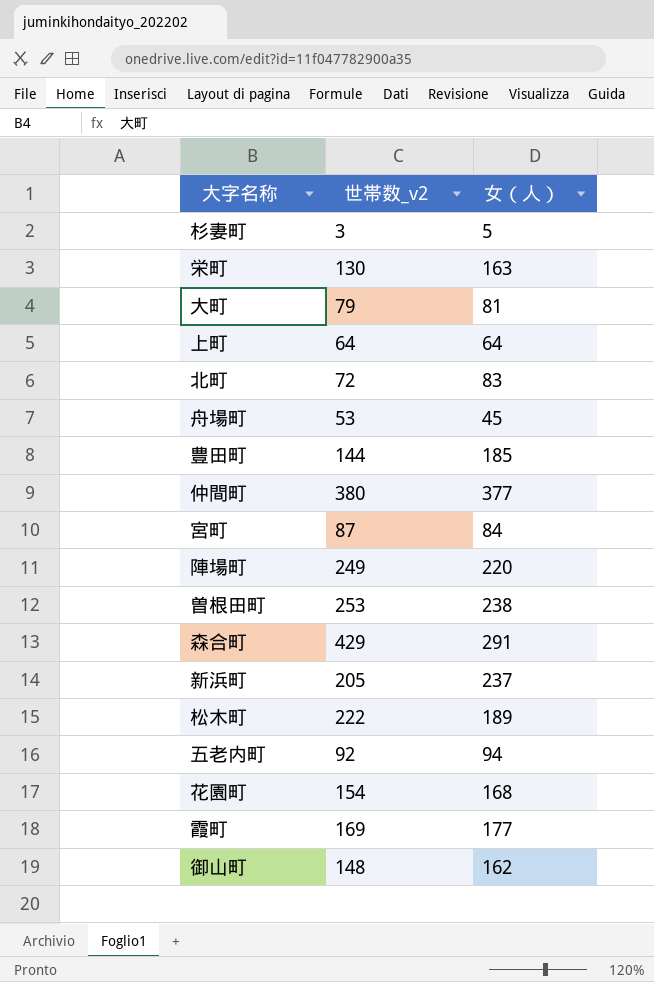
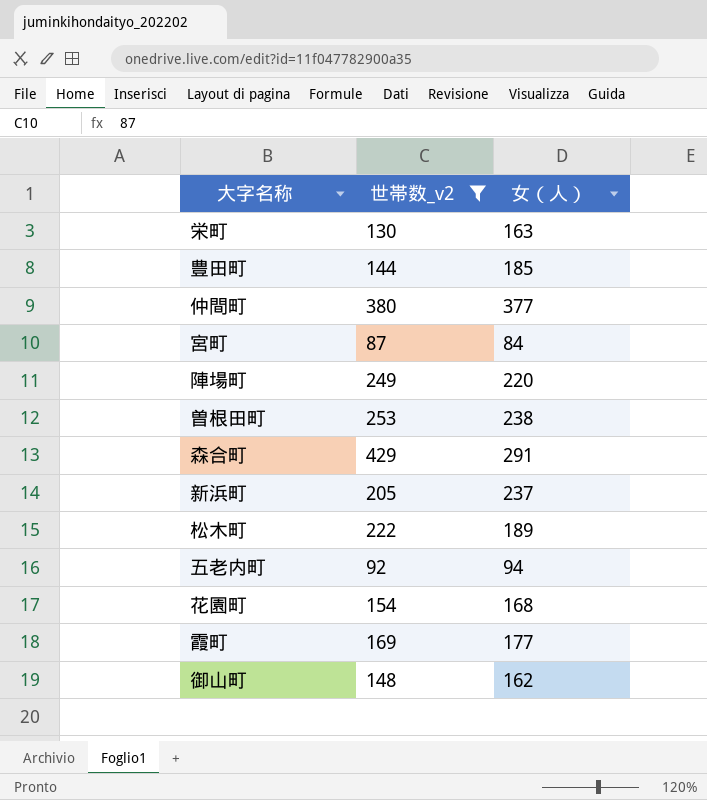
filter: none -> 世帯数_v2 >= 87

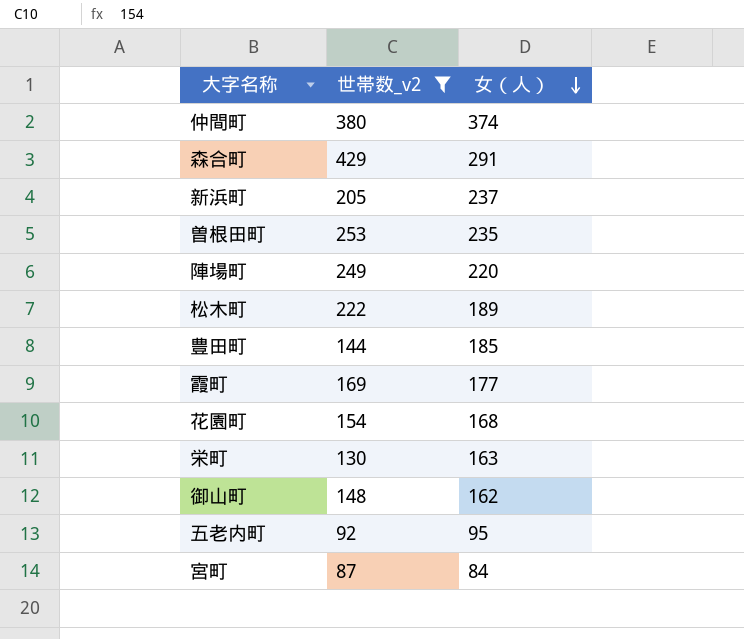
row order: none -> 女（人） descending
仲間町 | 女（人）: 377 -> 374
曽根田町 | 女（人）: 238 -> 235
五老内町 | 女（人）: 94 -> 95

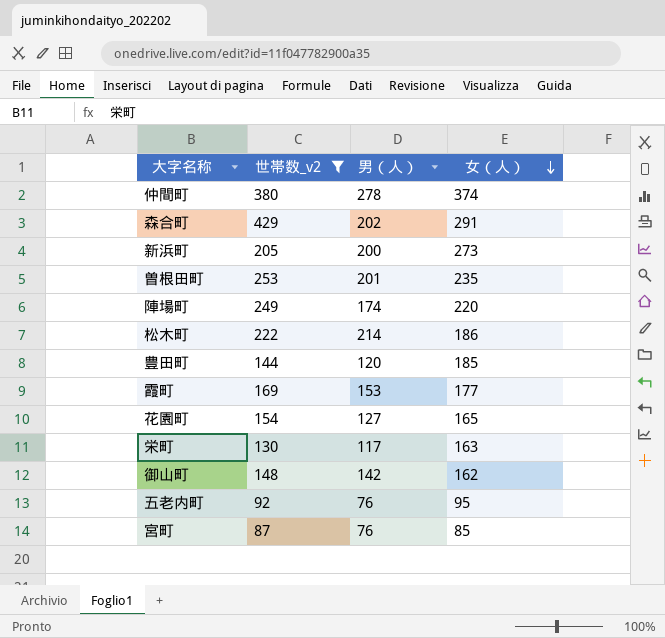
column 男（人） | position: none -> 3
新浜町 | 女（人）: 237 -> 273
松木町 | 女（人）: 189 -> 186
花園町 | 女（人）: 168 -> 165
宮町 | 女（人）: 84 -> 85

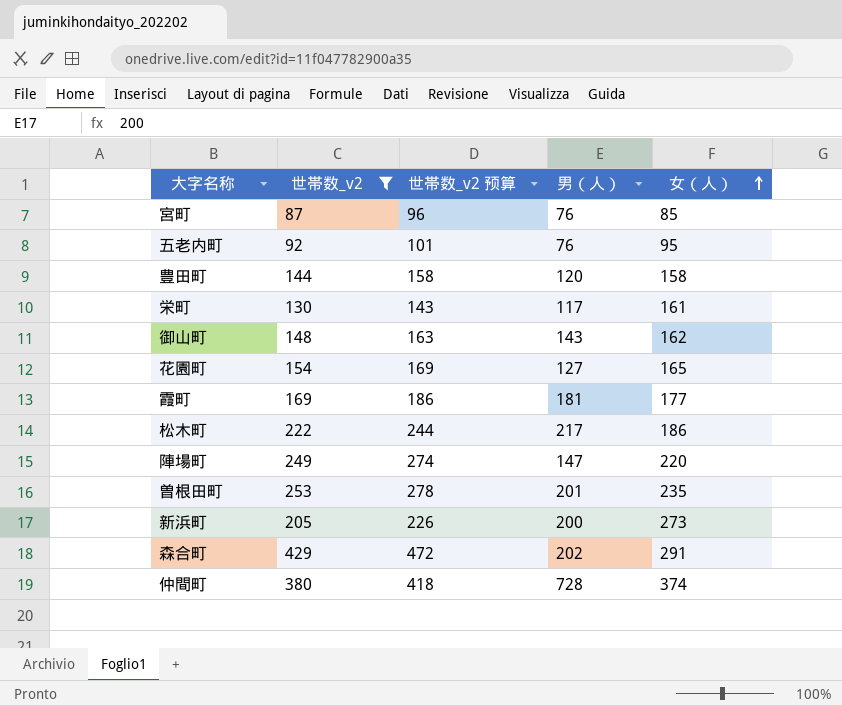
row order: 女（人） descending -> 女（人） ascending
column 世帯数_v2 预算 | formula: none -> [世帯数_v2] * 1.1
豊田町 | 女（人）: 185 -> 158
栄町 | 女（人）: 163 -> 161
御山町 | 男（人）: 142 -> 143
霞町 | 男（人）: 153 -> 181
松木町 | 男（人）: 214 -> 217
陣場町 | 男（人）: 174 -> 147
仲間町 | 男（人）: 278 -> 728

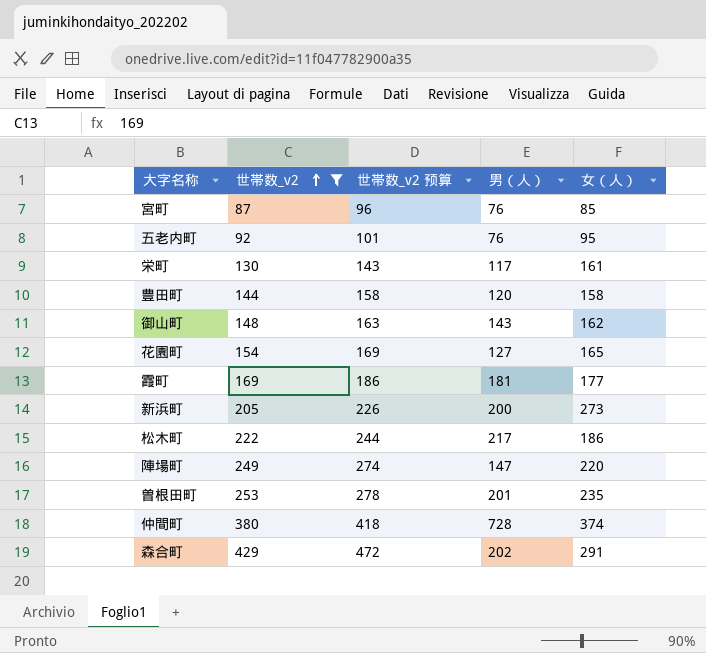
row order: 女（人） ascending -> 世帯数_v2 ascending

